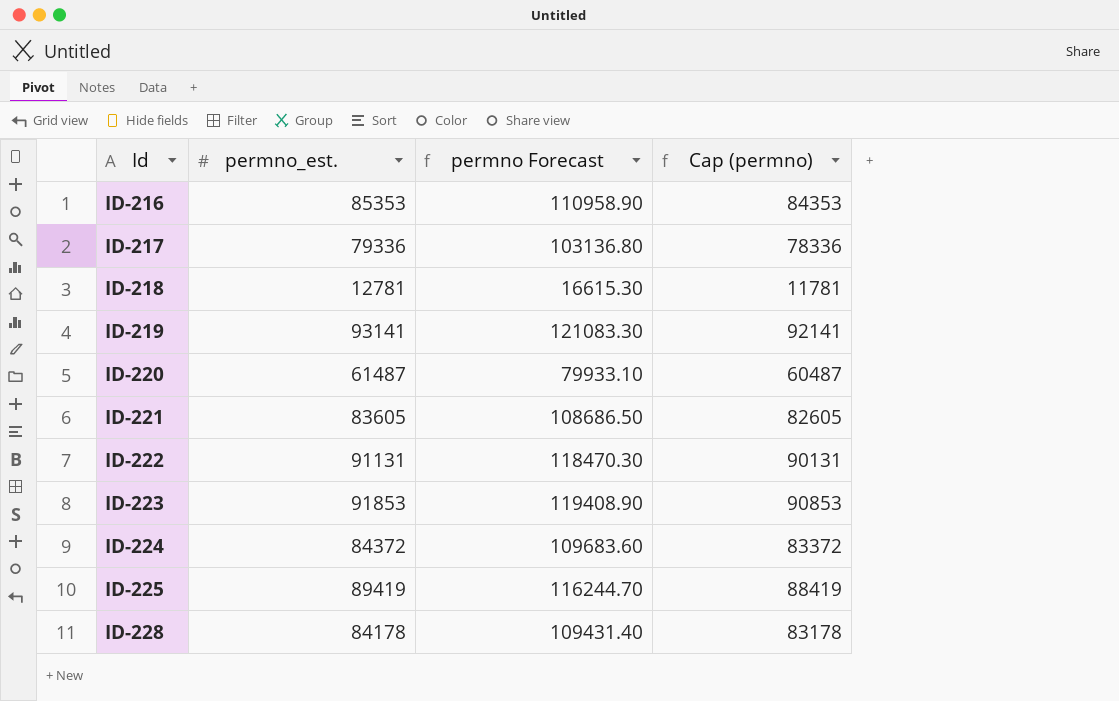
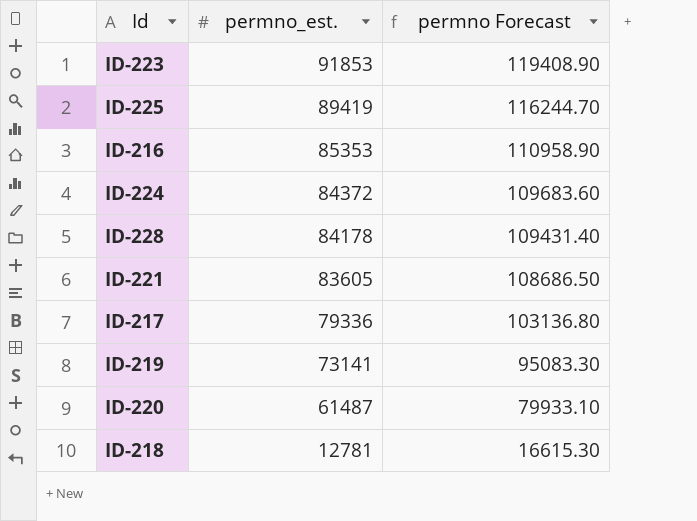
row order: Id ascending -> permno_est. descending
column Cap (permno) | formula: [permno_est.] - 1000 -> none
row ID-222: 91131 | 118470.30 | 90131 -> none
ID-219 | permno_est.: 93141 -> 73141
ID-219 | permno Forecast: 121083.30 -> 95083.30

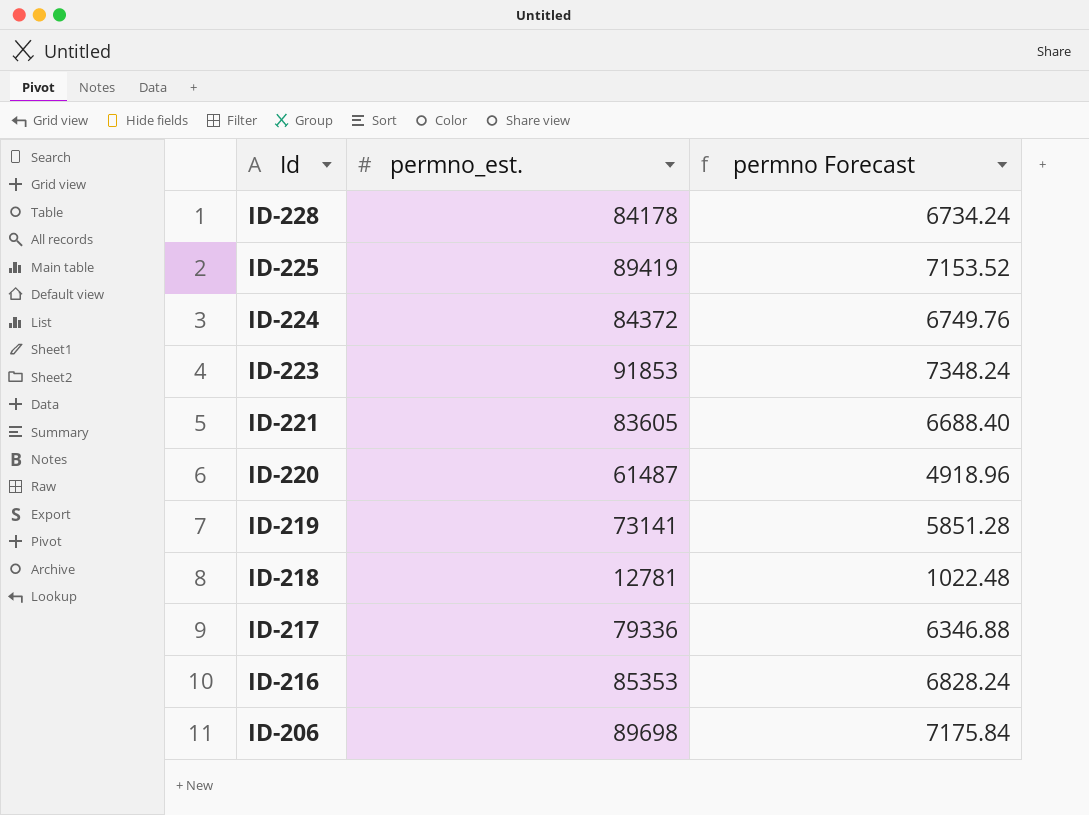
row order: permno_est. descending -> Id descending
column permno Forecast | formula: [permno_est.] * 1.3 -> [permno_est.] * 0.08
row ID-206: none -> 89698 | 7175.84

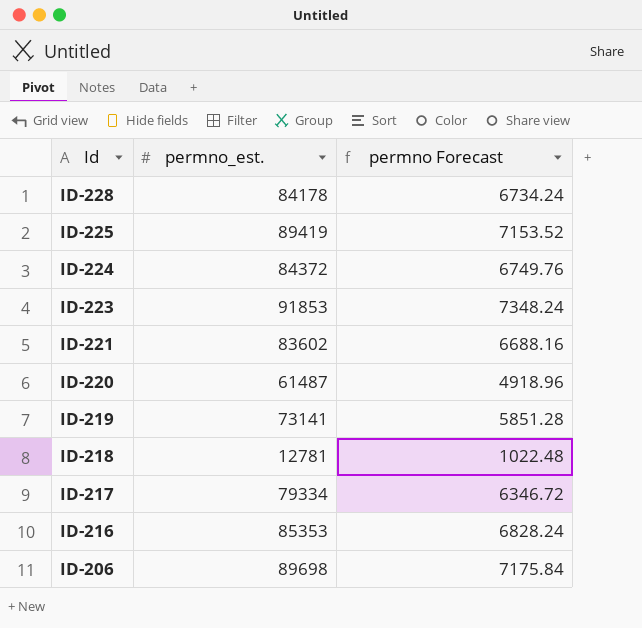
ID-221 | permno_est.: 83605 -> 83602
ID-221 | permno Forecast: 6688.40 -> 6688.16
ID-217 | permno_est.: 79336 -> 79334
ID-217 | permno Forecast: 6346.88 -> 6346.72

